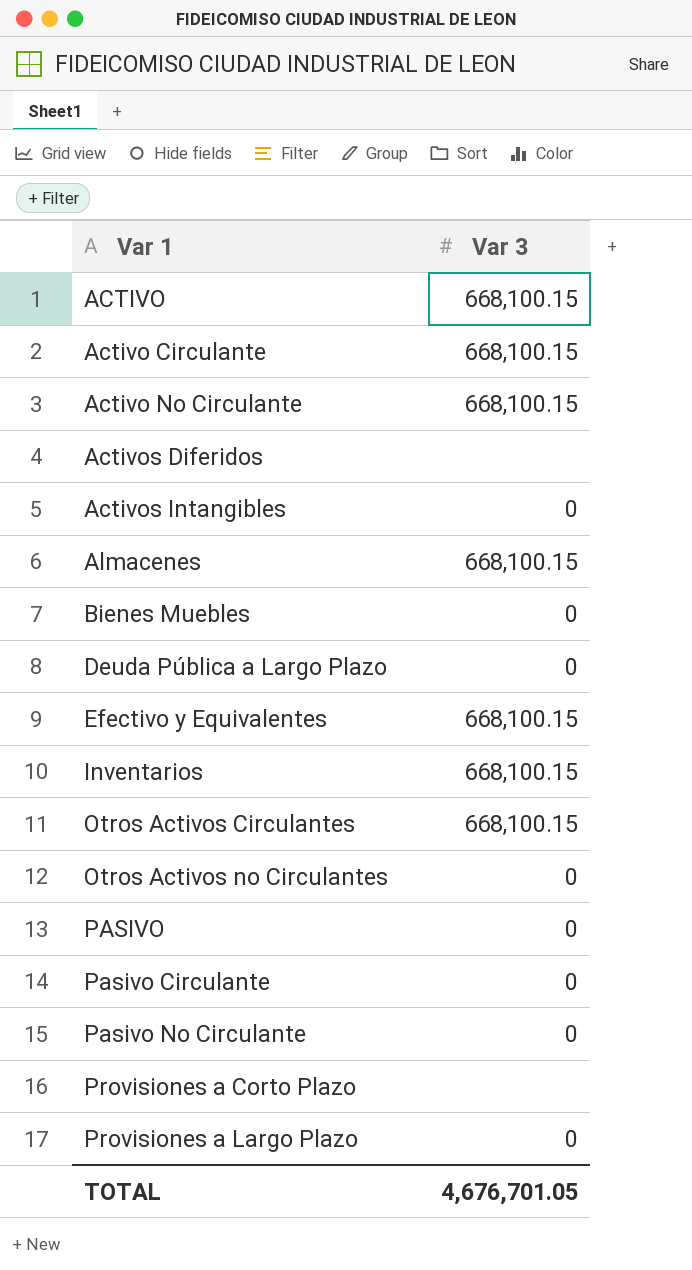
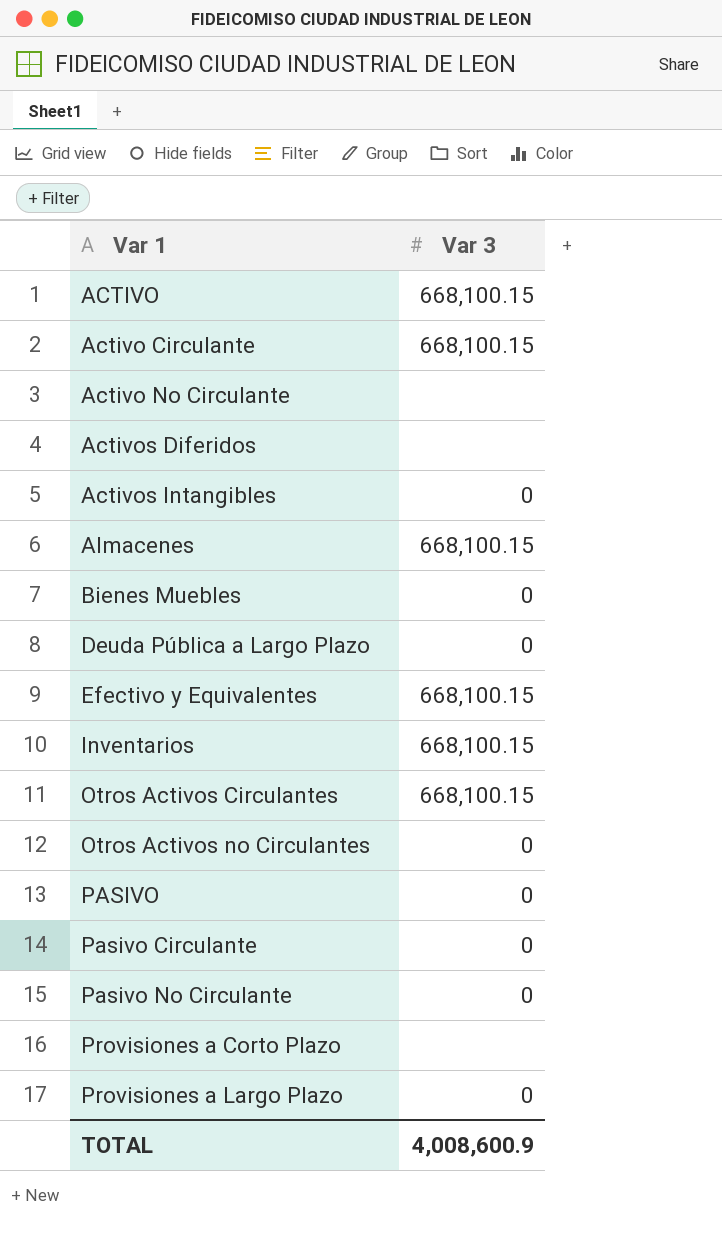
Activo No Circulante | Var 3: 668,100.15 -> none
TOTAL | Var 3: 4,676,701.05 -> 4,008,600.9

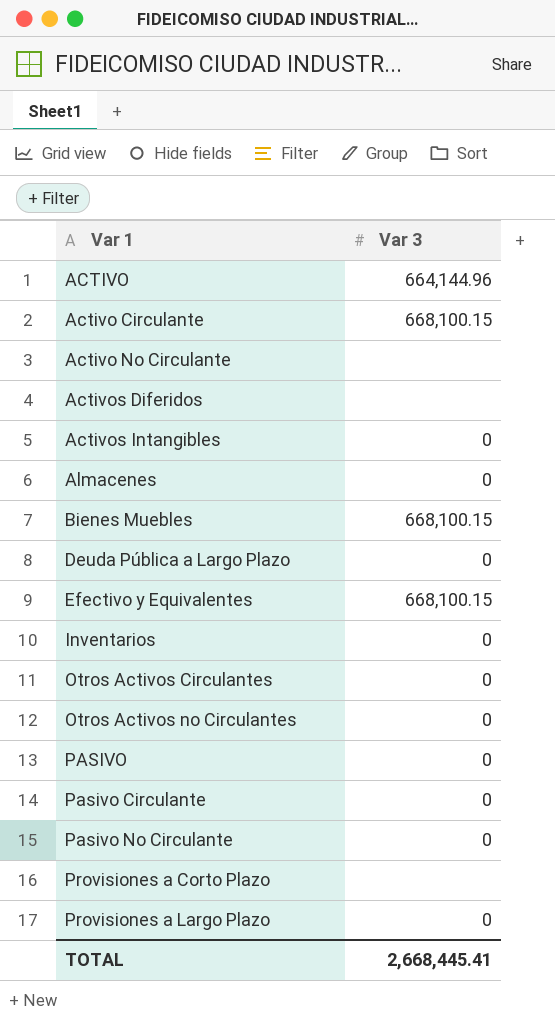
ACTIVO | Var 3: 668,100.15 -> 664,144.96
Almacenes | Var 3: 668,100.15 -> 0
Bienes Muebles | Var 3: 0 -> 668,100.15
Inventarios | Var 3: 668,100.15 -> 0
Otros Activos Circulantes | Var 3: 668,100.15 -> 0
TOTAL | Var 3: 4,008,600.9 -> 2,668,445.41

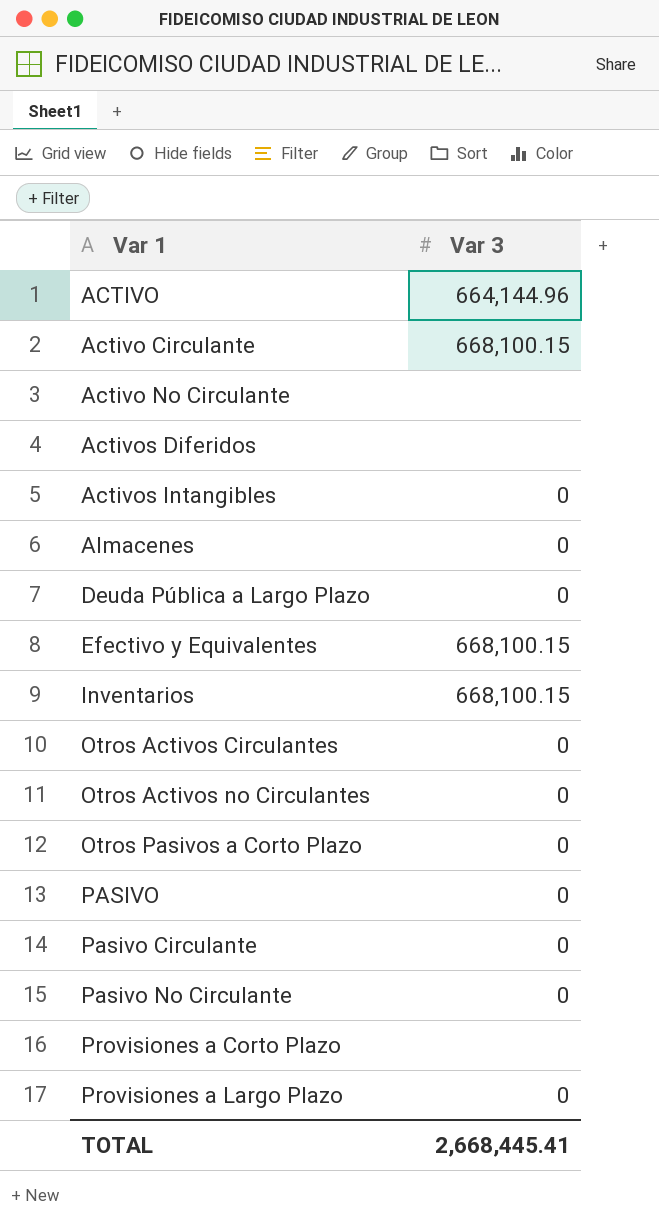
row Bienes Muebles: 668,100.15 -> none
Inventarios | Var 3: 0 -> 668,100.15
row Otros Pasivos a Corto Plazo: none -> 0

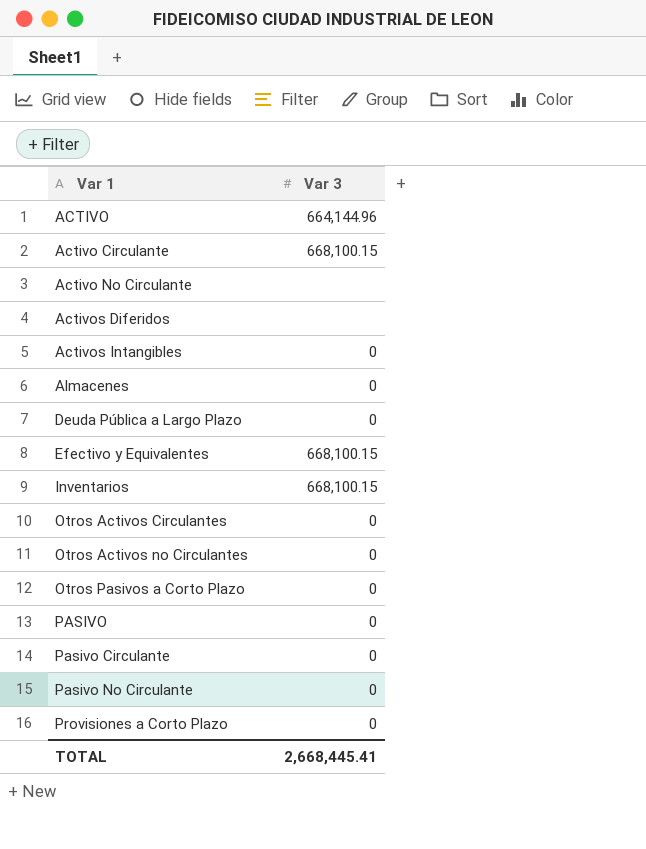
row Provisiones a Largo Plazo: 0 -> none
Provisiones a Corto Plazo | Var 3: none -> 0

